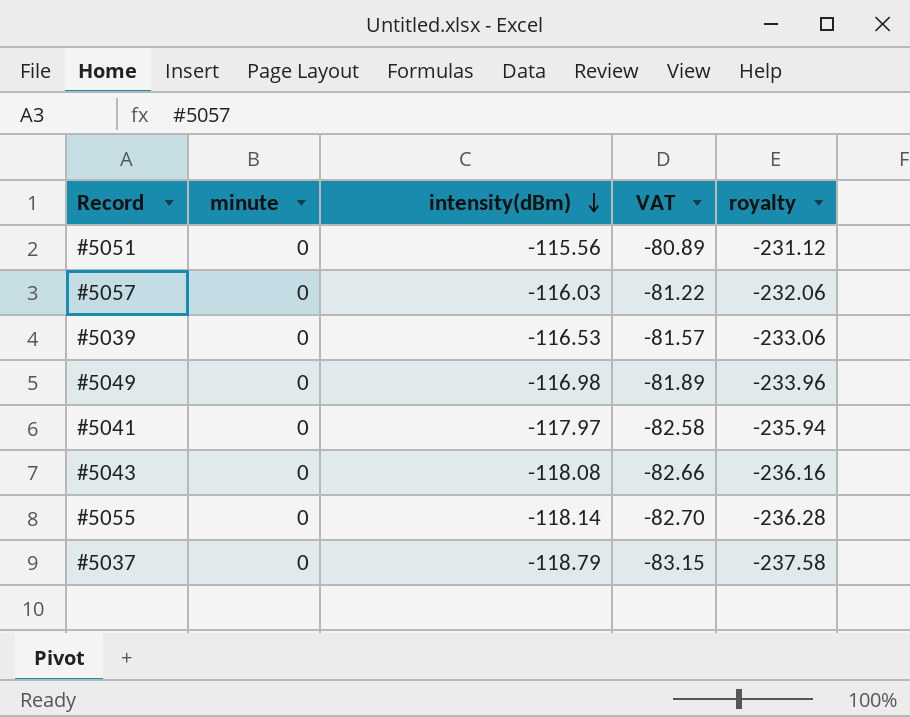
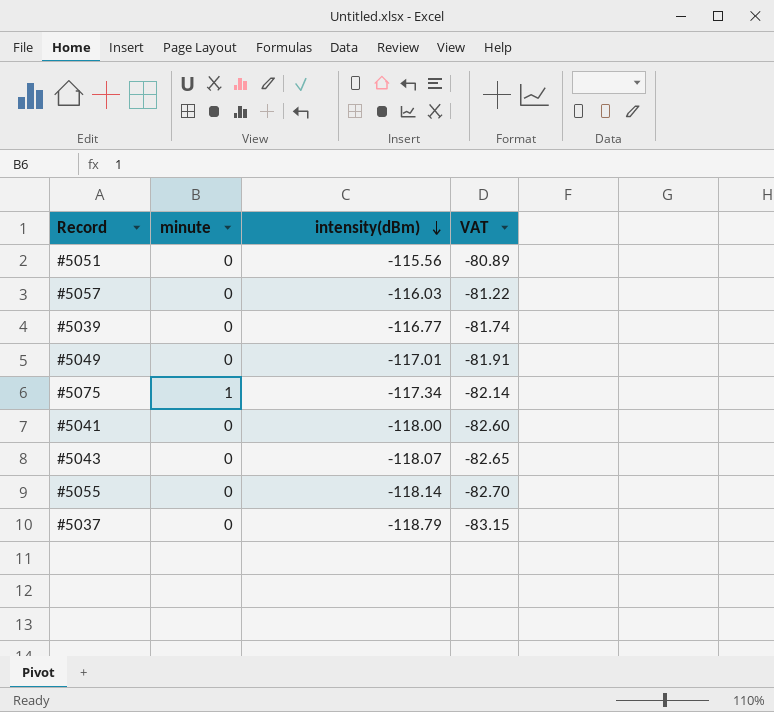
column royalty | formula: [intensity(dBm)] * 2 -> none
#5039 | intensity(dBm): -116.53 -> -116.77
#5039 | VAT: -81.57 -> -81.74
#5049 | intensity(dBm): -116.98 -> -117.01
#5049 | VAT: -81.89 -> -81.91
row #5075: none -> 1 | -117.34 | -82.14
#5041 | intensity(dBm): -117.97 -> -118.00
#5041 | VAT: -82.58 -> -82.60
#5043 | intensity(dBm): -118.08 -> -118.07
#5043 | VAT: -82.66 -> -82.65

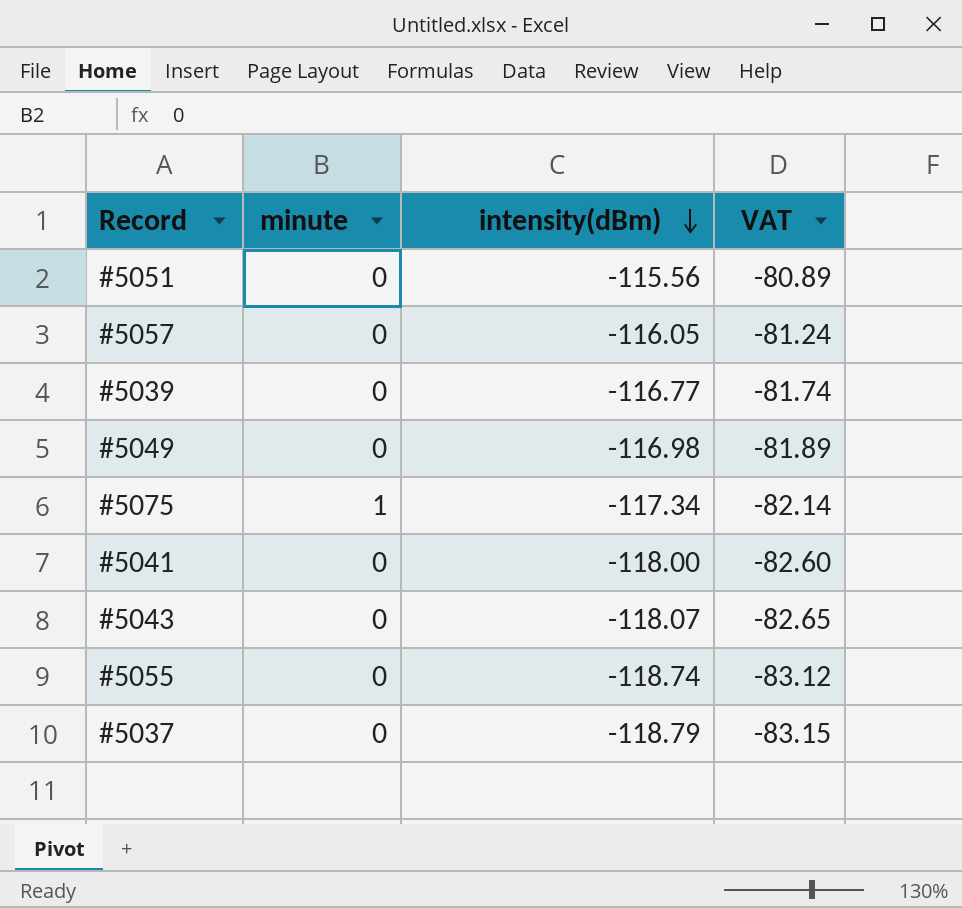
#5057 | intensity(dBm): -116.03 -> -116.05
#5057 | VAT: -81.22 -> -81.24
#5049 | intensity(dBm): -117.01 -> -116.98
#5049 | VAT: -81.91 -> -81.89
#5055 | intensity(dBm): -118.14 -> -118.74
#5055 | VAT: -82.70 -> -83.12

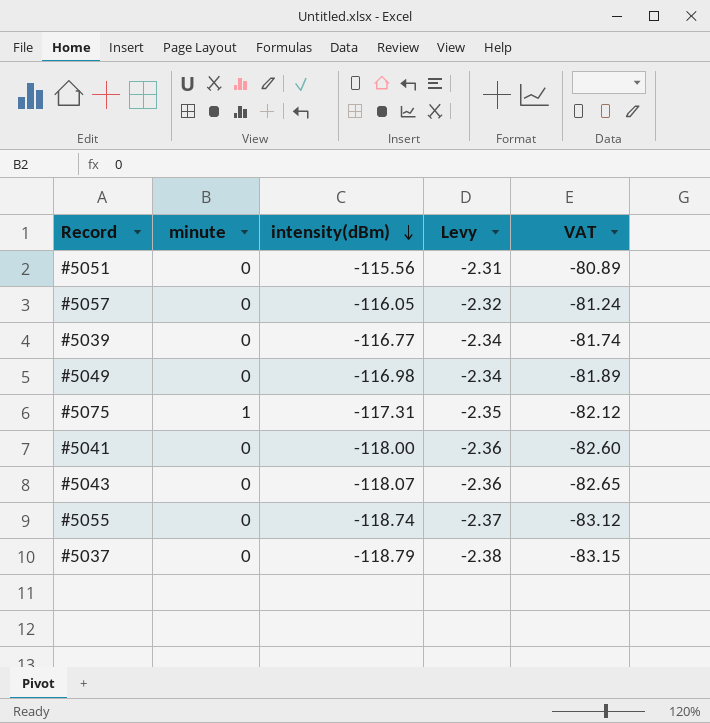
column Levy | formula: none -> [intensity(dBm)] * 0.02
#5075 | intensity(dBm): -117.34 -> -117.31
#5075 | VAT: -82.14 -> -82.12

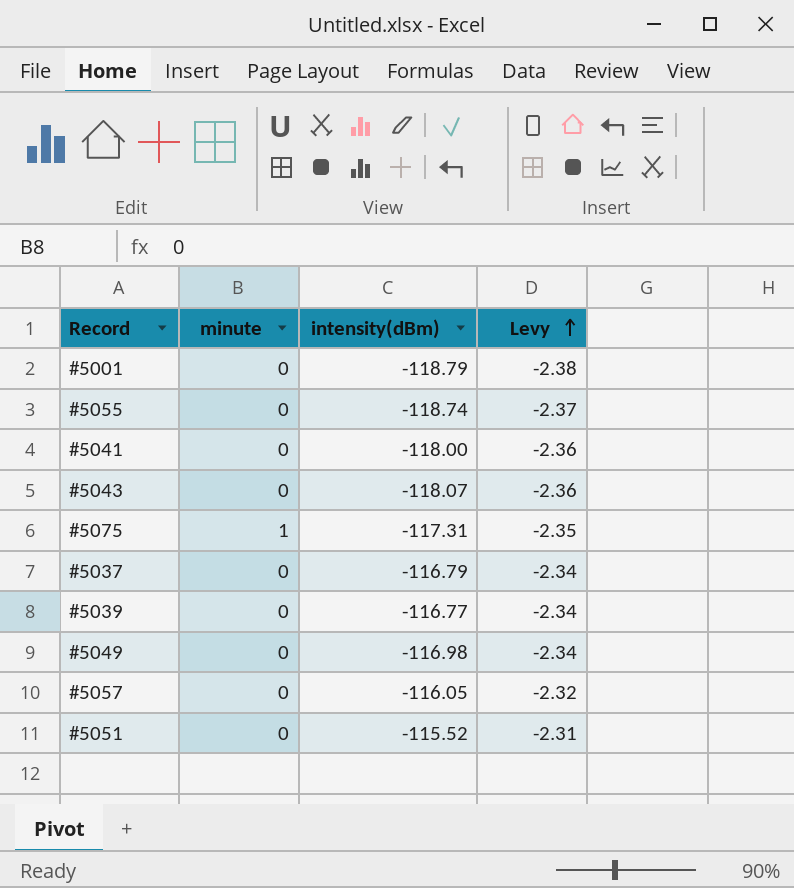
row order: intensity(dBm) descending -> Levy ascending
column VAT | formula: [intensity(dBm)] * 0.7 -> none
row #5001: none -> 0 | -118.79 | -2.38
#5037 | intensity(dBm): -118.79 -> -116.79
#5037 | Levy: -2.38 -> -2.34
#5051 | intensity(dBm): -115.56 -> -115.52

